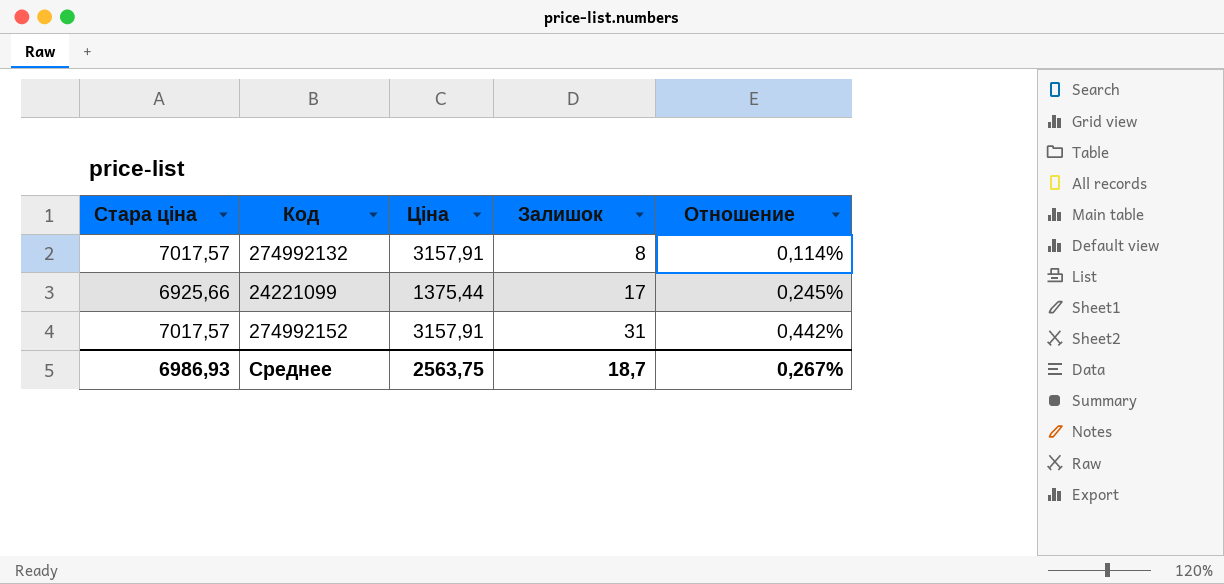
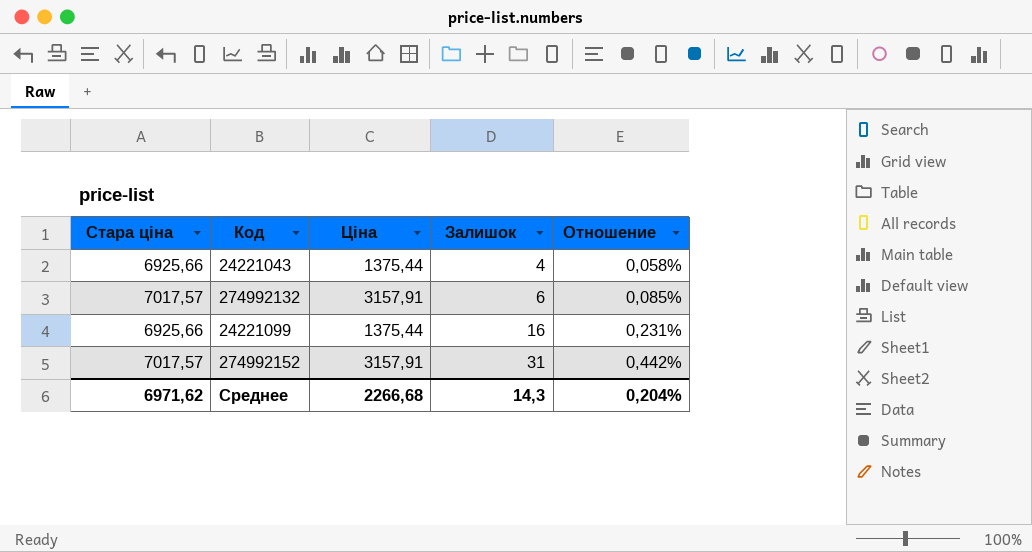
row 24221043: none -> 6925,66 | 1375,44 | 4 | 0,058%
274992132 | Залишок: 8 -> 6
274992132 | Отношение: 0,114% -> 0,085%
24221099 | Залишок: 17 -> 16
24221099 | Отношение: 0,245% -> 0,231%
Среднее | Стара ціна: 6986,93 -> 6971,62
Среднее | Ціна: 2563,75 -> 2266,68
Среднее | Залишок: 18,7 -> 14,3
Среднее | Отношение: 0,267% -> 0,204%

